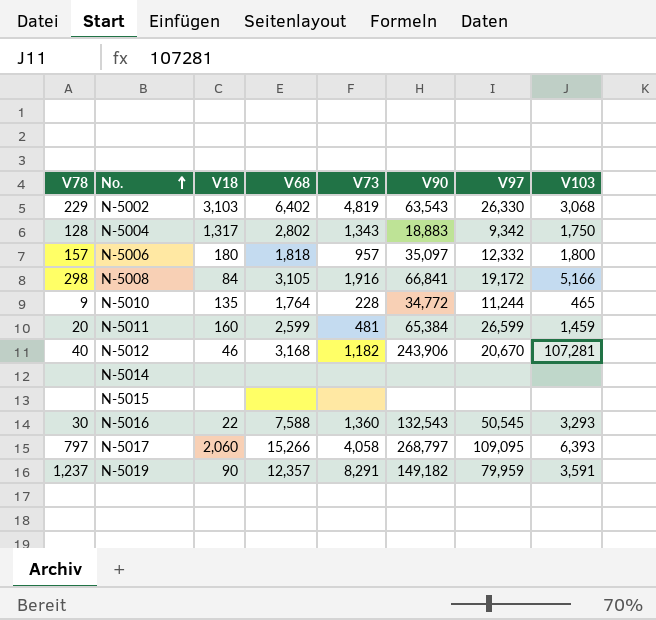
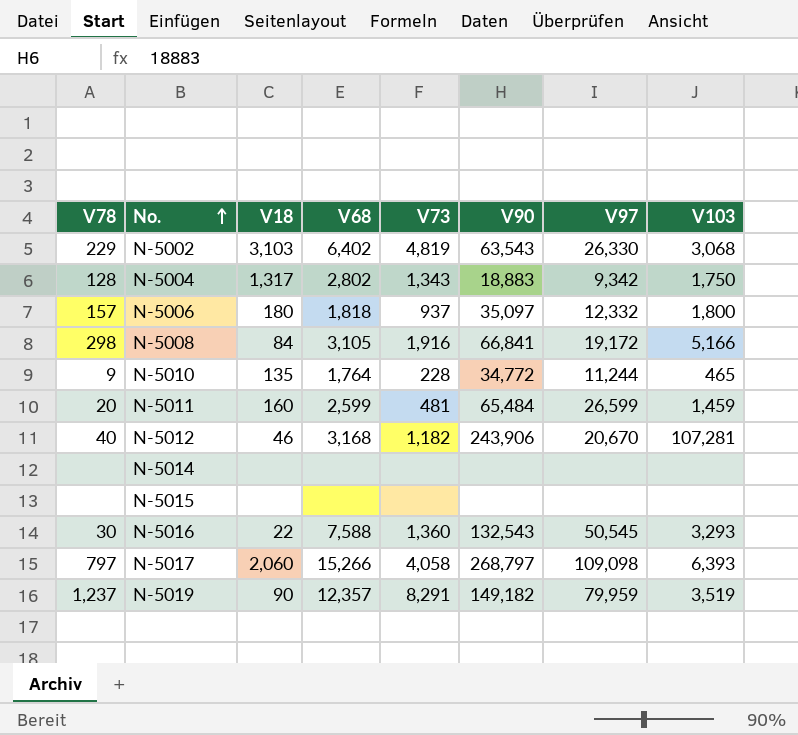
N-5006 | V73: 957 -> 937
N-5011 | V90: 65,384 -> 65,484
N-5017 | V97: 109,095 -> 109,098
N-5019 | V103: 3,591 -> 3,519

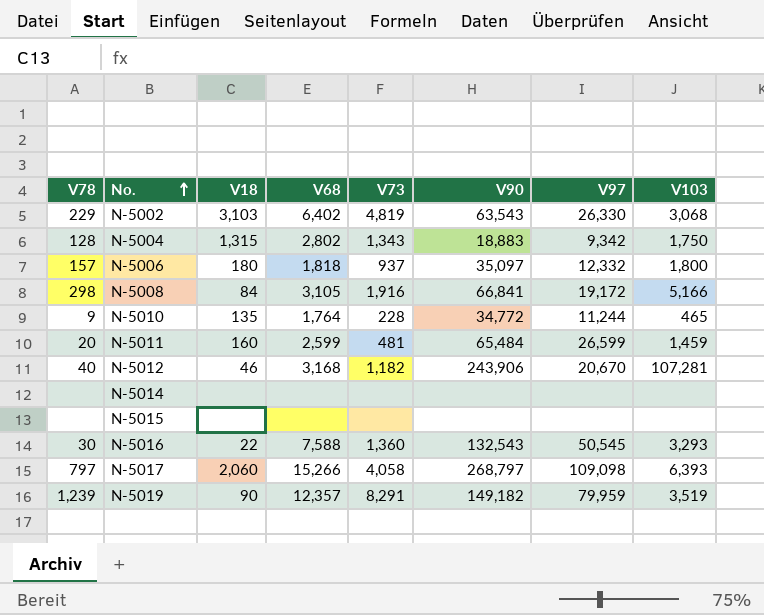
N-5004 | V18: 1,317 -> 1,315
N-5019 | V78: 1,237 -> 1,239

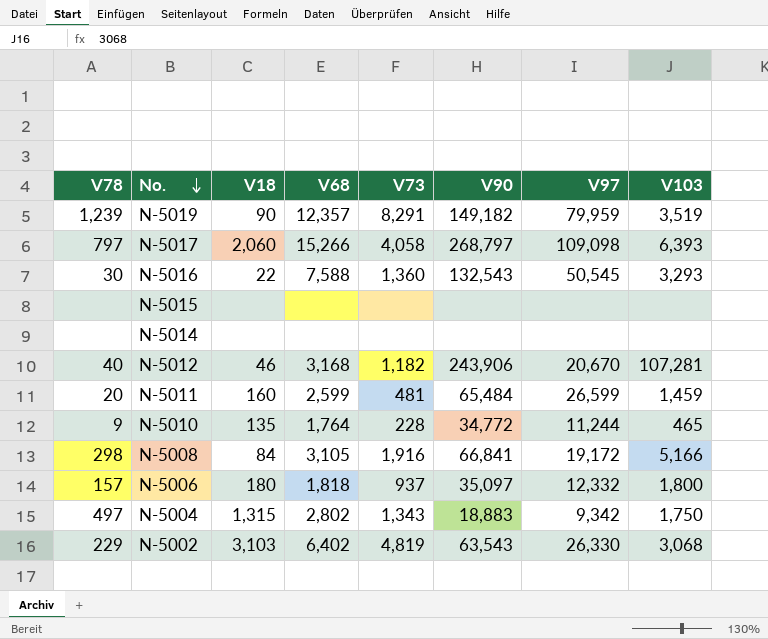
row order: No. ascending -> No. descending
N-5004 | V78: 128 -> 497

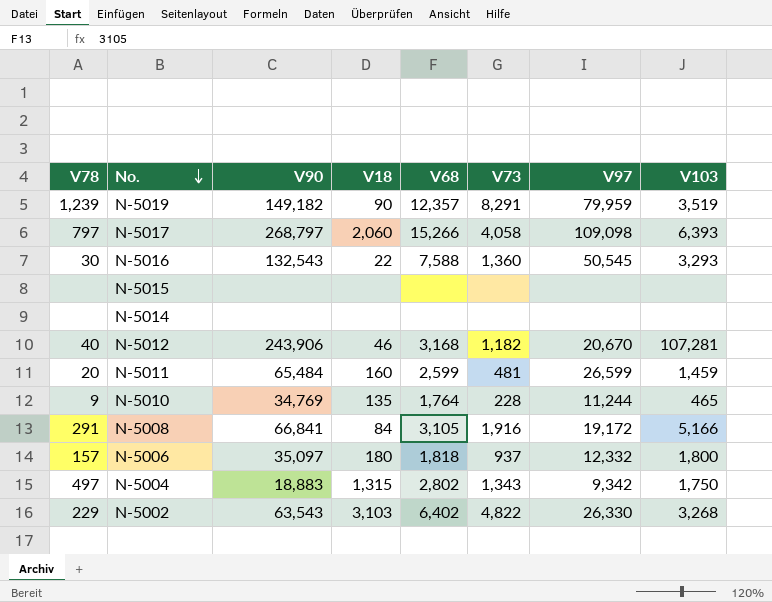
column V90 | position: 6 -> 3
N-5010 | V90: 34,772 -> 34,769
N-5008 | V78: 298 -> 291
N-5002 | V73: 4,819 -> 4,822
N-5002 | V103: 3,068 -> 3,268

